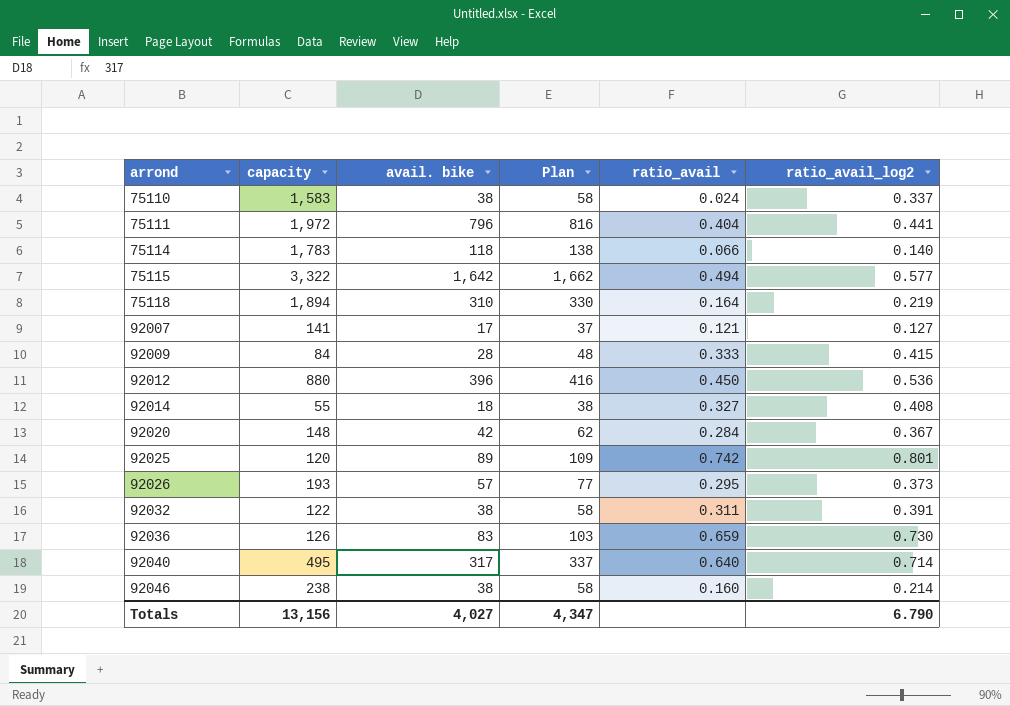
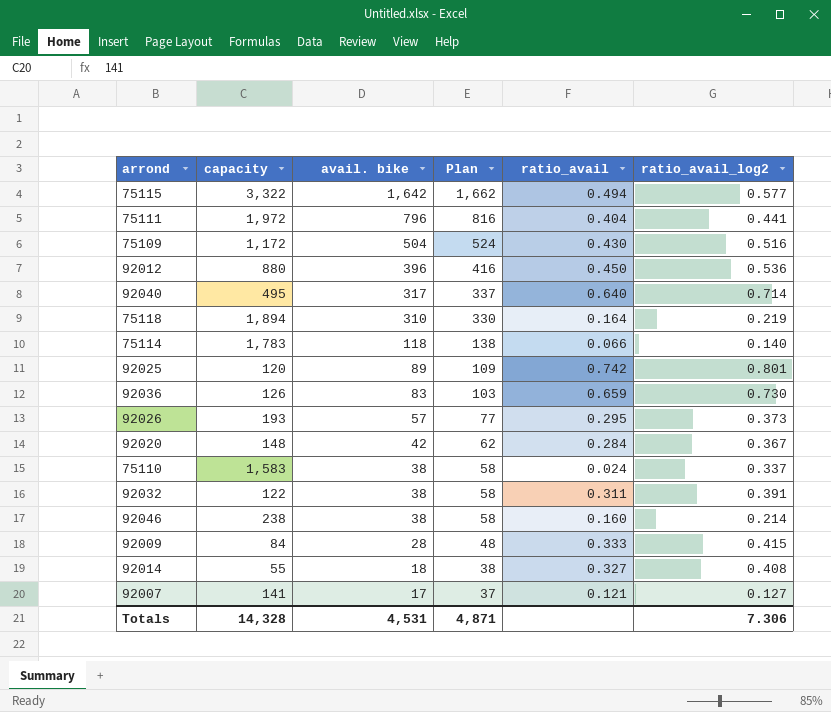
row order: arrond ascending -> avail. bike descending
row 75109: none -> 1,172 | 504 | 524 | 0.430 | 0.516
Totals | capacity: 13,156 -> 14,328
Totals | avail. bike: 4,027 -> 4,531
Totals | Plan: 4,347 -> 4,871
Totals | ratio_avail_log2: 6.790 -> 7.306

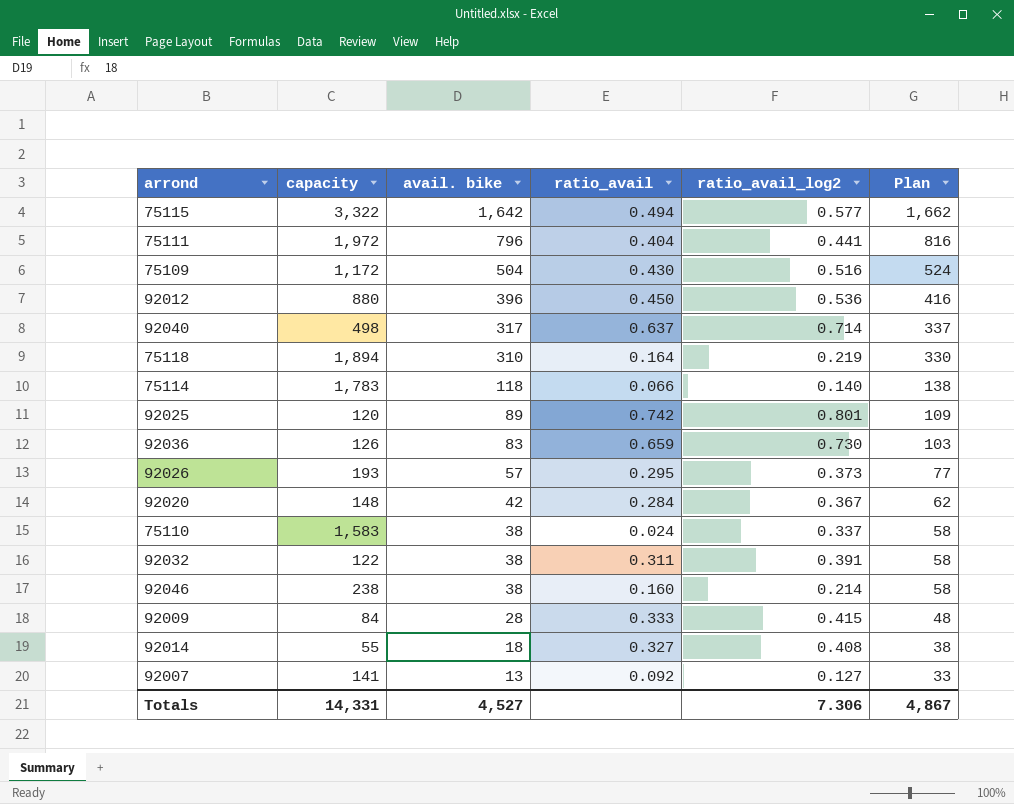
column Plan | position: 4 -> 6
92040 | capacity: 495 -> 498
92040 | ratio_avail: 0.640 -> 0.637
92007 | avail. bike: 17 -> 13
92007 | ratio_avail: 0.121 -> 0.092
92007 | Plan: 37 -> 33
Totals | capacity: 14,328 -> 14,331
Totals | avail. bike: 4,531 -> 4,527
Totals | Plan: 4,871 -> 4,867

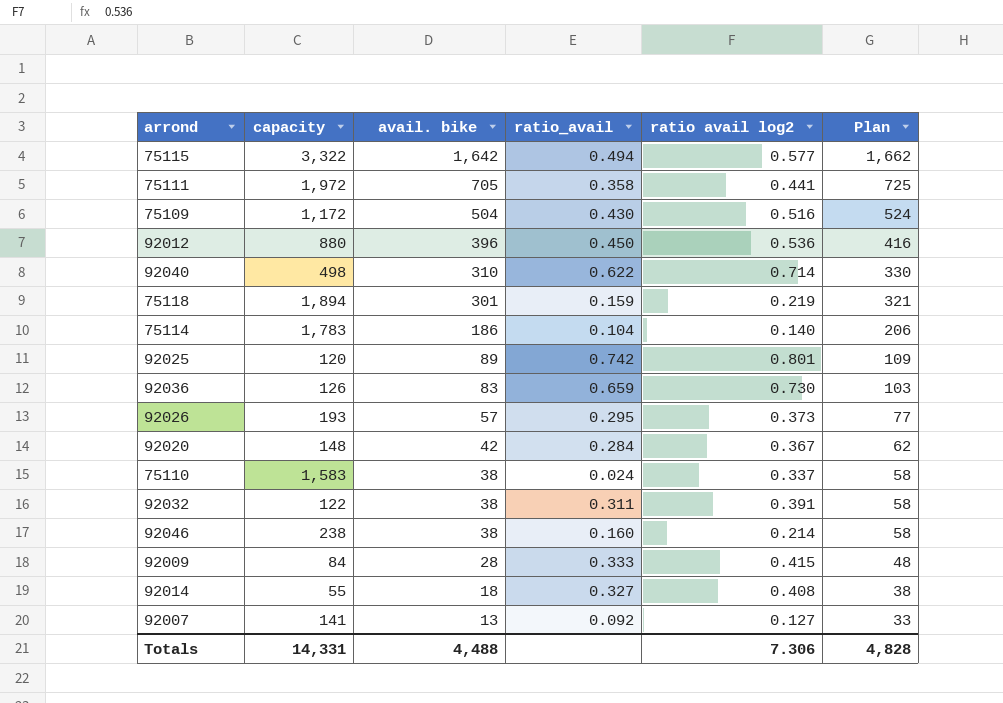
column name: ratio_avail_log2 -> ratio avail log2
75111 | avail. bike: 796 -> 705
75111 | ratio_avail: 0.404 -> 0.358
75111 | Plan: 816 -> 725
92040 | avail. bike: 317 -> 310
92040 | ratio_avail: 0.637 -> 0.622
92040 | Plan: 337 -> 330
75118 | avail. bike: 310 -> 301
75118 | ratio_avail: 0.164 -> 0.159
75118 | Plan: 330 -> 321
75114 | avail. bike: 118 -> 186
75114 | ratio_avail: 0.066 -> 0.104
75114 | Plan: 138 -> 206
Totals | avail. bike: 4,527 -> 4,488
Totals | Plan: 4,867 -> 4,828

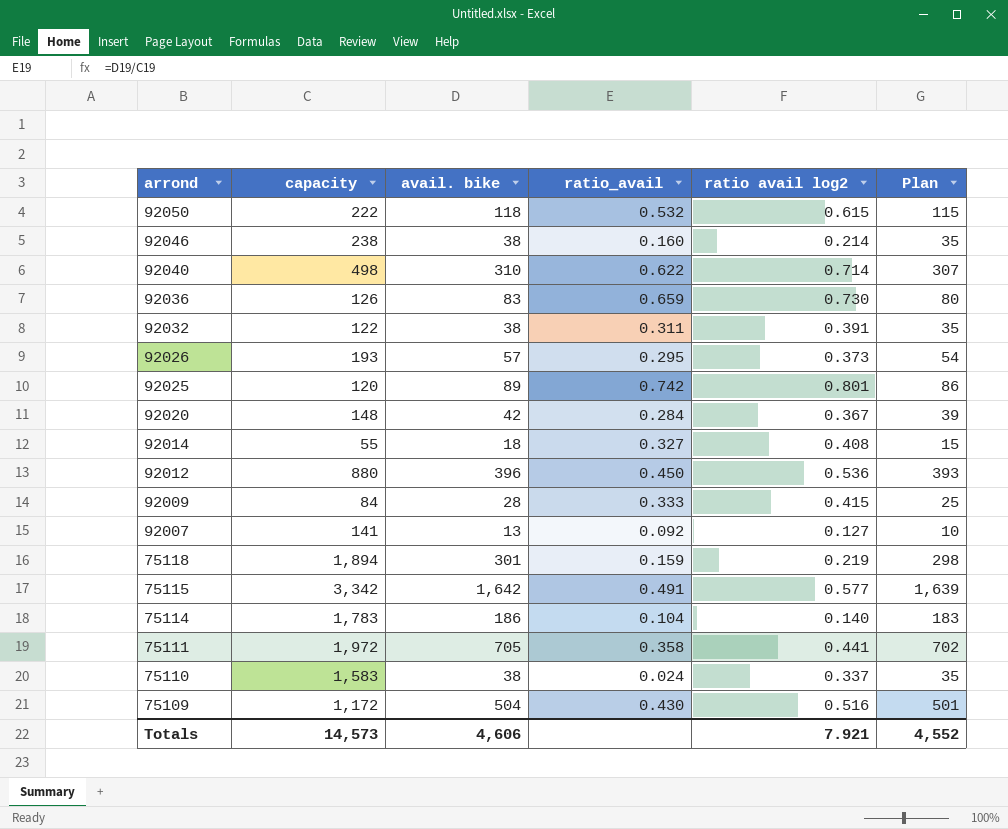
row order: avail. bike descending -> arrond descending
column Plan | formula: [avail. bike] + 20 -> [avail. bike] - 3
row 92050: none -> 222 | 118 | 0.532 | 0.615 | 115
75115 | capacity: 3,322 -> 3,342
75115 | ratio_avail: 0.494 -> 0.491
Totals | capacity: 14,331 -> 14,573
Totals | avail. bike: 4,488 -> 4,606
Totals | ratio avail log2: 7.306 -> 7.921
Totals | Plan: 4,828 -> 4,552

